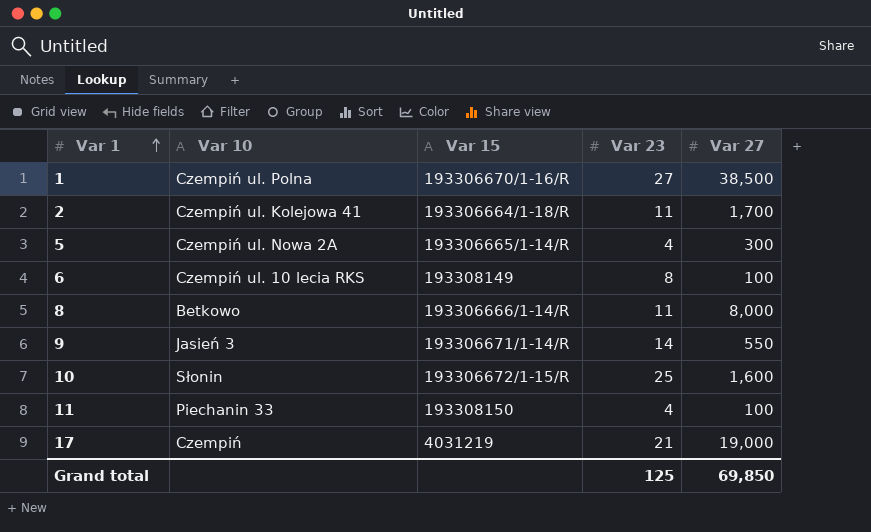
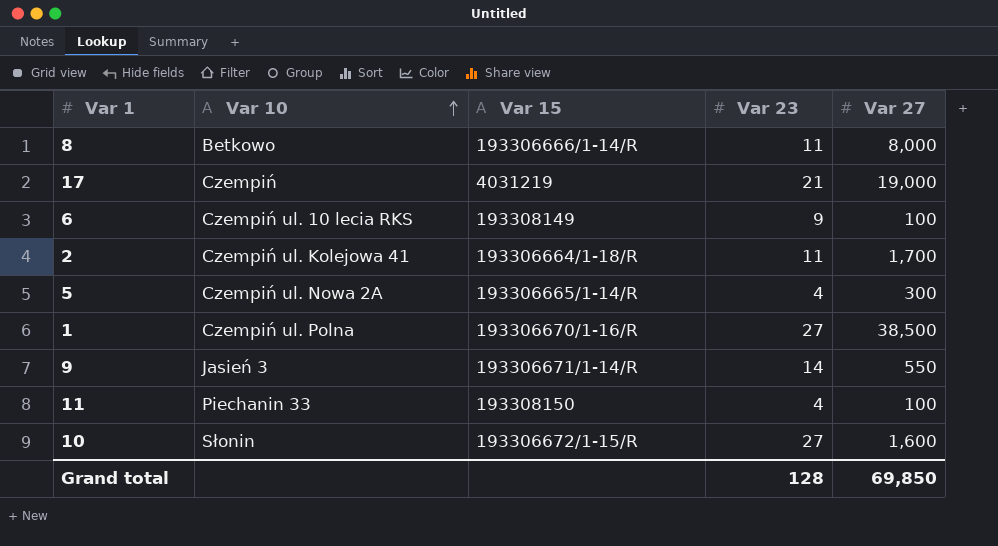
row order: Var 1 ascending -> Var 10 ascending
6 | Var 23: 8 -> 9
10 | Var 23: 25 -> 27
Grand total | Var 23: 125 -> 128

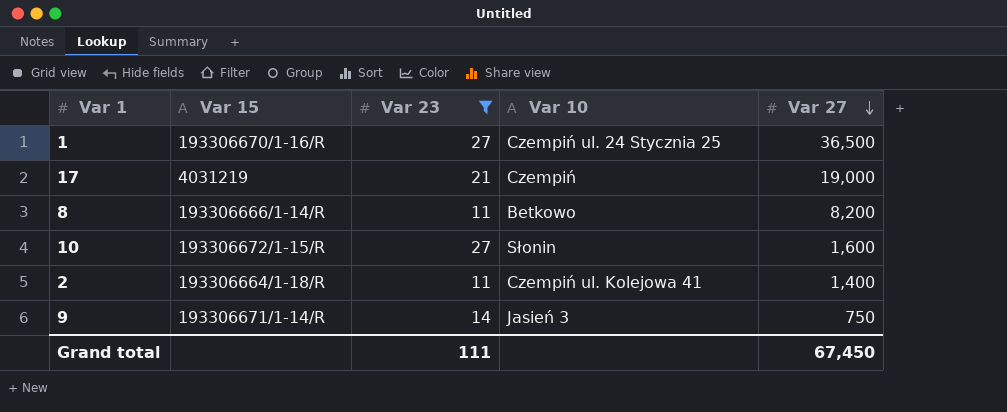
filter: none -> Var 23 >= 11
row order: Var 10 ascending -> Var 27 descending
column Var 10 | position: 2 -> 4
1 | Var 10: Czempiń ul. Polna -> Czempiń ul. 24 Stycznia 25
1 | Var 27: 38,500 -> 36,500
8 | Var 27: 8,000 -> 8,200
2 | Var 27: 1,700 -> 1,400
9 | Var 27: 550 -> 750
Grand total | Var 23: 128 -> 111
Grand total | Var 27: 69,850 -> 67,450

